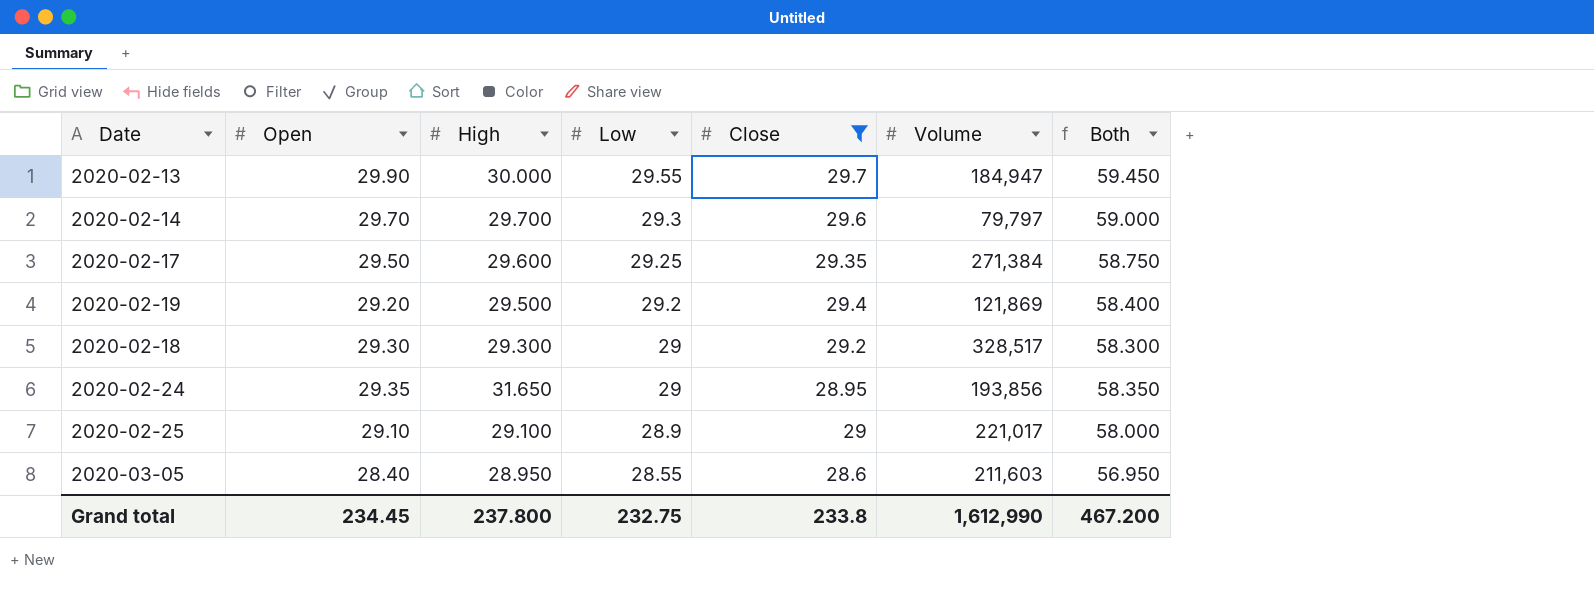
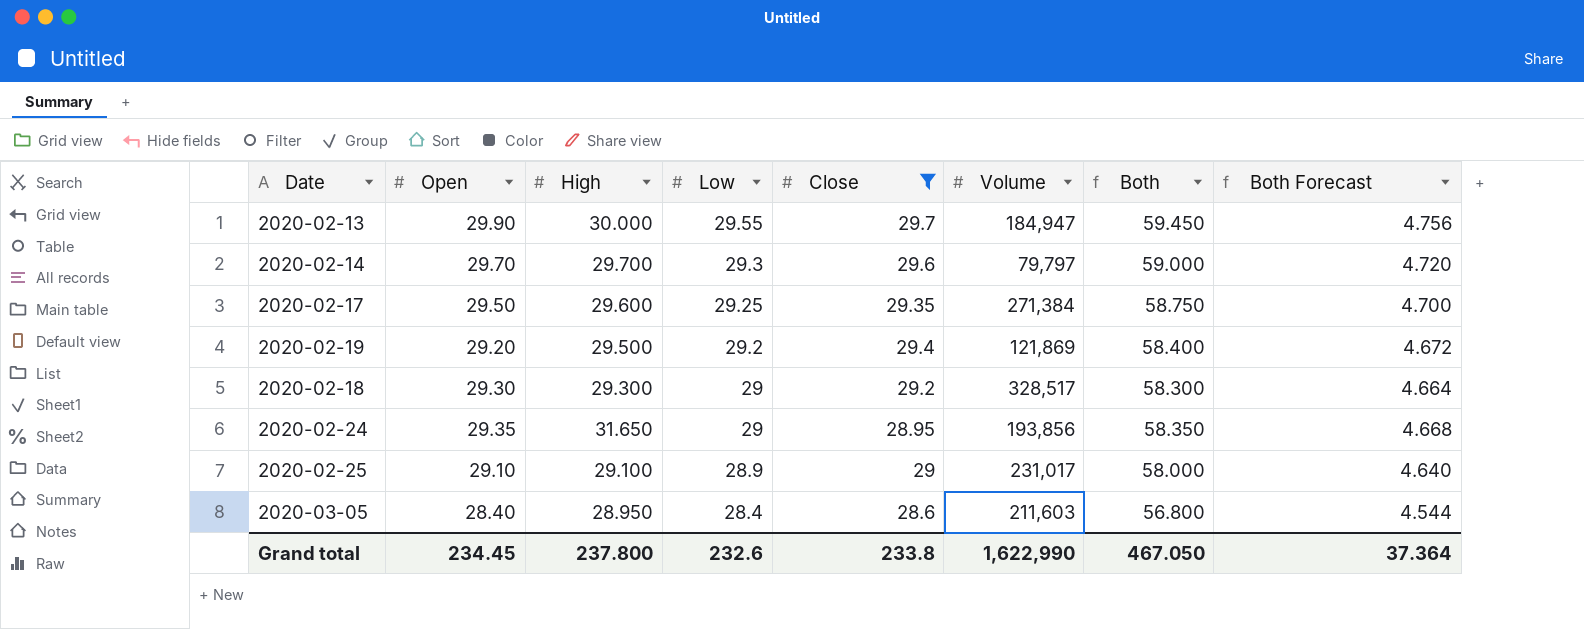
column Both Forecast | formula: none -> [Both] * 0.08
2020-02-25 | Volume: 221,017 -> 231,017
2020-03-05 | Low: 28.55 -> 28.4
2020-03-05 | Both: 56.950 -> 56.800
Grand total | Low: 232.75 -> 232.6
Grand total | Volume: 1,612,990 -> 1,622,990
Grand total | Both: 467.200 -> 467.050

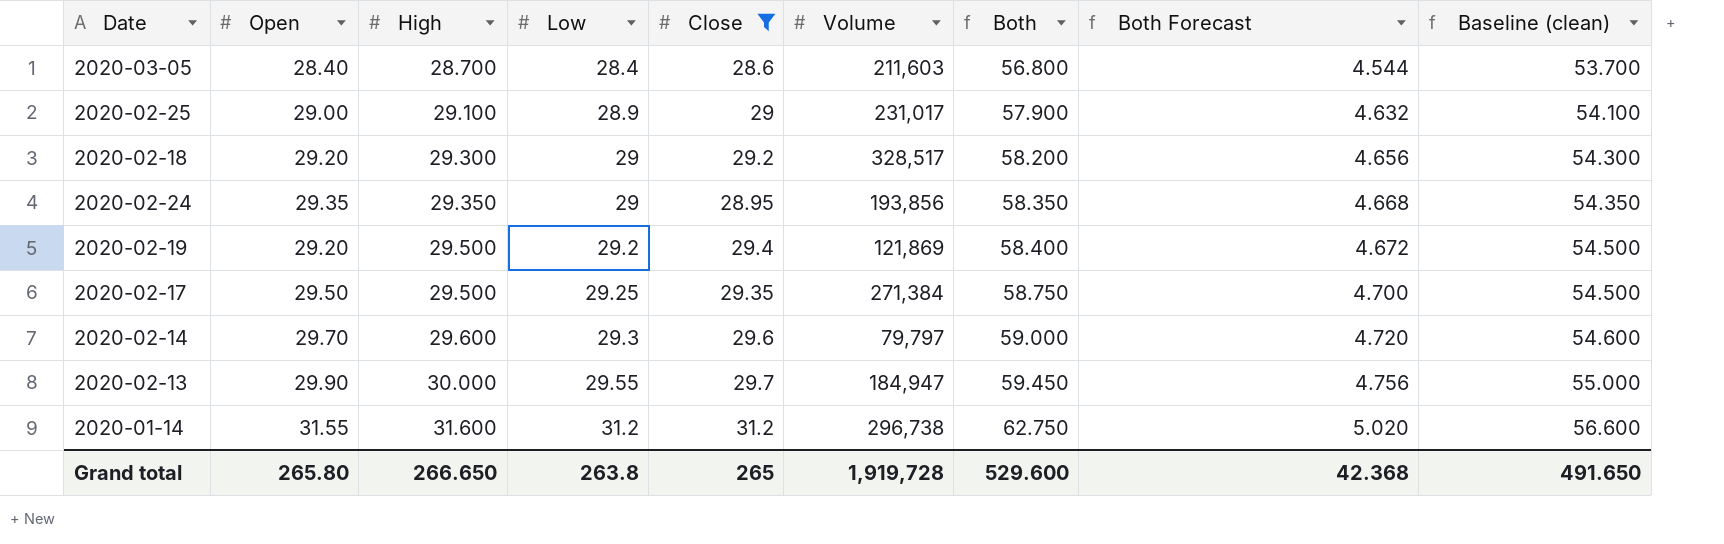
row order: Low descending -> High ascending
column Baseline (clean) | formula: none -> [High] + 25
2020-03-05 | High: 28.950 -> 28.700
2020-02-25 | Open: 29.10 -> 29.00
2020-02-25 | Both: 58.000 -> 57.900
2020-02-25 | Both Forecast: 4.640 -> 4.632
2020-02-18 | Open: 29.30 -> 29.20
2020-02-18 | Both: 58.300 -> 58.200
2020-02-18 | Both Forecast: 4.664 -> 4.656
2020-02-24 | High: 31.650 -> 29.350
2020-02-17 | High: 29.600 -> 29.500
2020-02-14 | High: 29.700 -> 29.600
row 2020-01-14: none -> 31.55 | 31.600 | 31.2 | 31.2 | 296,738 | 62.750 | 5.020 | 56.600
Grand total | Open: 234.45 -> 265.80
Grand total | High: 237.800 -> 266.650
Grand total | Low: 232.6 -> 263.8
Grand total | Close: 233.8 -> 265
Grand total | Volume: 1,622,990 -> 1,919,728
Grand total | Both: 467.050 -> 529.600
Grand total | Both Forecast: 37.364 -> 42.368

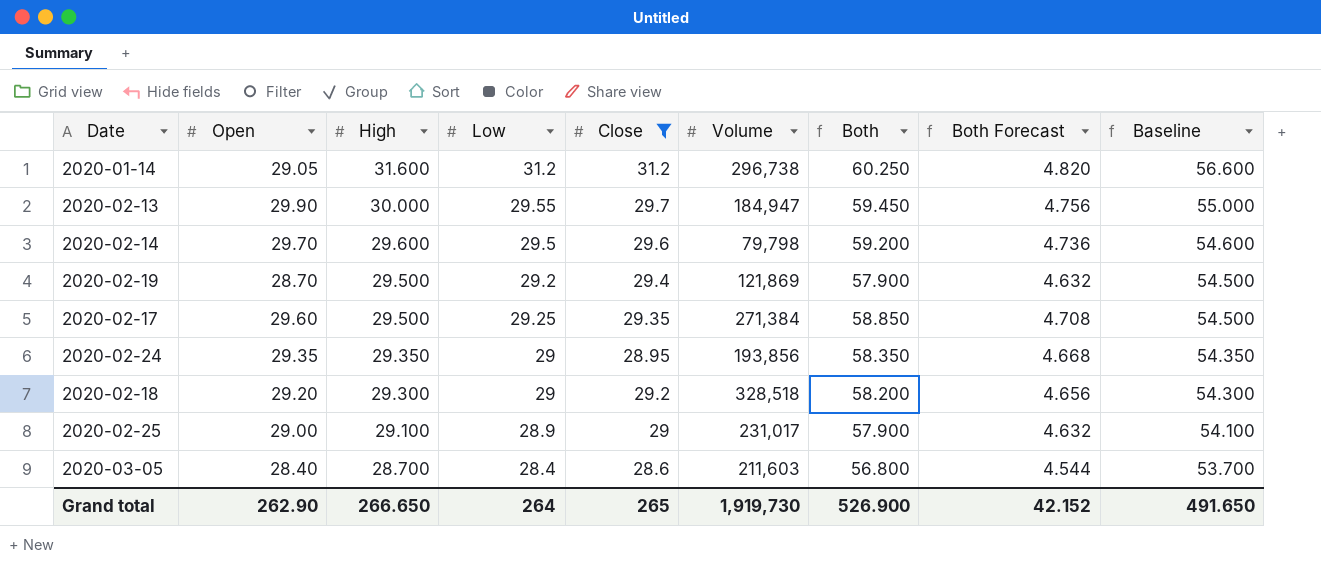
row order: High ascending -> High descending
column name: Baseline (clean) -> Baseline
2020-01-14 | Open: 31.55 -> 29.05
2020-01-14 | Both: 62.750 -> 60.250
2020-01-14 | Both Forecast: 5.020 -> 4.820
2020-02-14 | Low: 29.3 -> 29.5
2020-02-14 | Volume: 79,797 -> 79,798
2020-02-14 | Both: 59.000 -> 59.200
2020-02-14 | Both Forecast: 4.720 -> 4.736
2020-02-19 | Open: 29.20 -> 28.70
2020-02-19 | Both: 58.400 -> 57.900
2020-02-19 | Both Forecast: 4.672 -> 4.632
2020-02-17 | Open: 29.50 -> 29.60
2020-02-17 | Both: 58.750 -> 58.850
2020-02-17 | Both Forecast: 4.700 -> 4.708
2020-02-18 | Volume: 328,517 -> 328,518
Grand total | Open: 265.80 -> 262.90
Grand total | Low: 263.8 -> 264
Grand total | Volume: 1,919,728 -> 1,919,730
Grand total | Both: 529.600 -> 526.900
Grand total | Both Forecast: 42.368 -> 42.152

